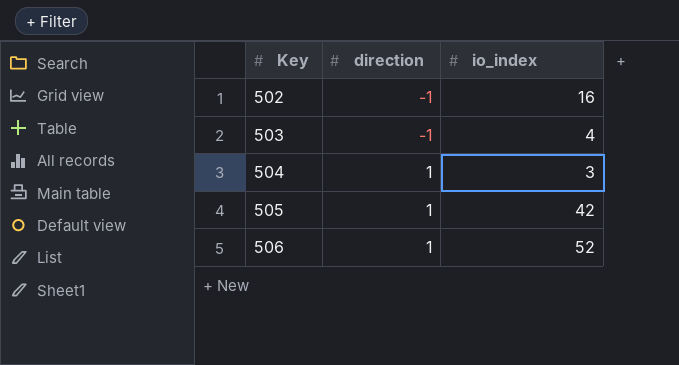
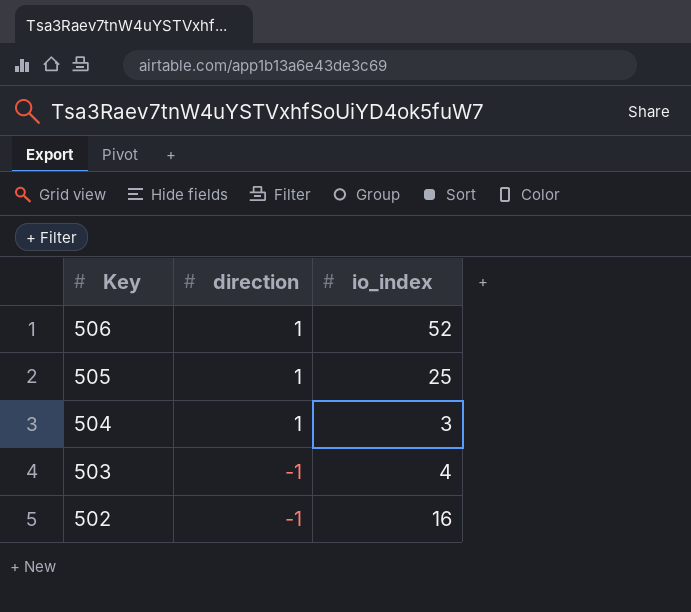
row order: Key ascending -> Key descending
505 | io_index: 42 -> 25

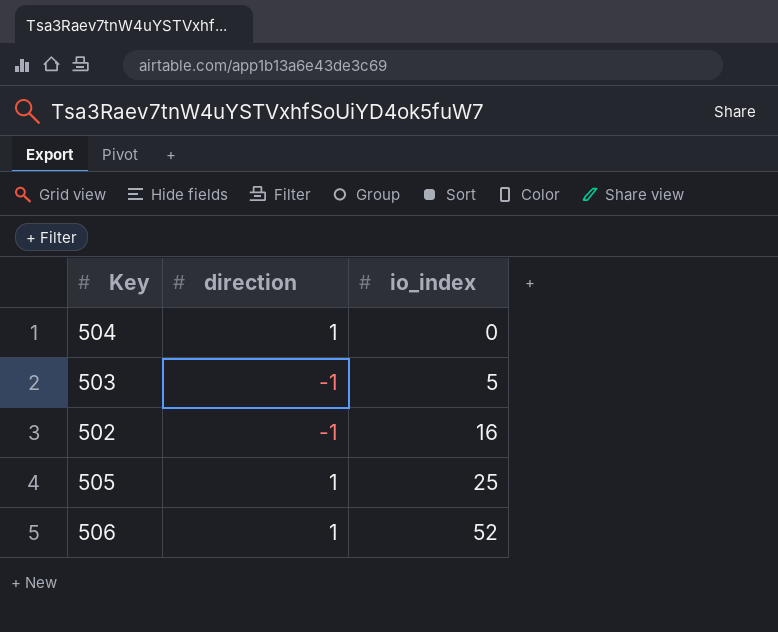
row order: Key descending -> io_index ascending
504 | io_index: 3 -> 0
503 | io_index: 4 -> 5

